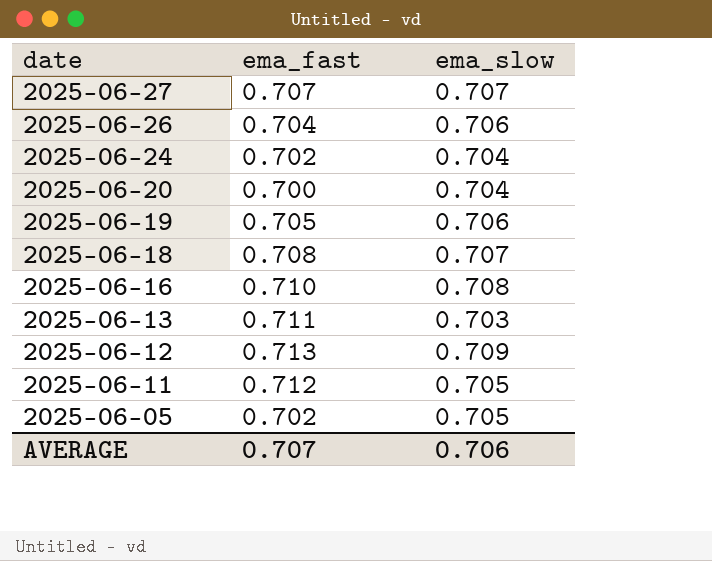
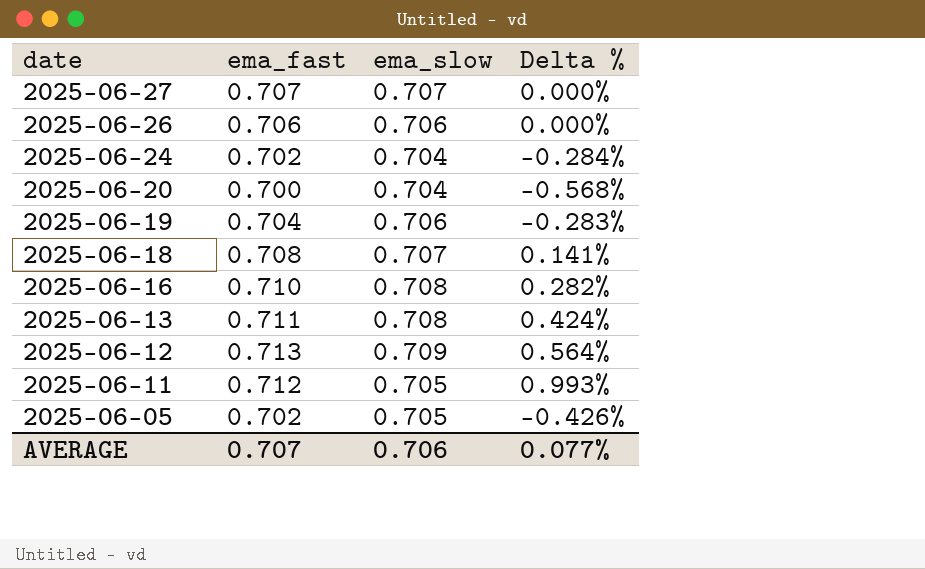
column Delta % | formula: none -> ([ema_fast] - [ema_slow]) / [ema_slow]
2025-06-26 | ema_fast: 0.704 -> 0.706
2025-06-19 | ema_fast: 0.705 -> 0.704
2025-06-13 | ema_slow: 0.703 -> 0.708

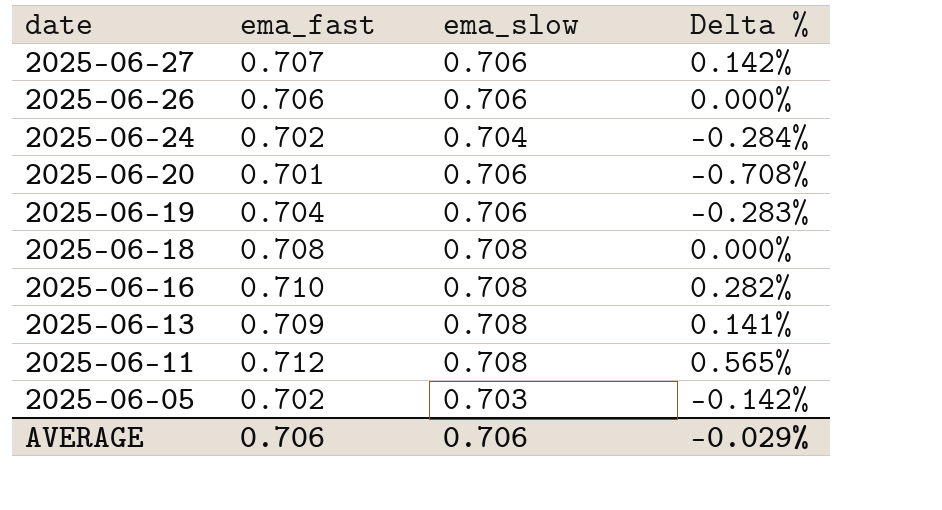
row 2025-06-12: 0.713 | 0.709 | 0.564% -> none
2025-06-27 | ema_slow: 0.707 -> 0.706
2025-06-27 | Delta %: 0.000% -> 0.142%
2025-06-20 | ema_fast: 0.700 -> 0.701
2025-06-20 | ema_slow: 0.704 -> 0.706
2025-06-20 | Delta %: -0.568% -> -0.708%
2025-06-18 | ema_slow: 0.707 -> 0.708
2025-06-18 | Delta %: 0.141% -> 0.000%
2025-06-13 | ema_fast: 0.711 -> 0.709
2025-06-13 | Delta %: 0.424% -> 0.141%
2025-06-11 | ema_slow: 0.705 -> 0.708
2025-06-11 | Delta %: 0.993% -> 0.565%
2025-06-05 | ema_slow: 0.705 -> 0.703
2025-06-05 | Delta %: -0.426% -> -0.142%
AVERAGE | ema_fast: 0.707 -> 0.706
AVERAGE | Delta %: 0.077% -> -0.029%

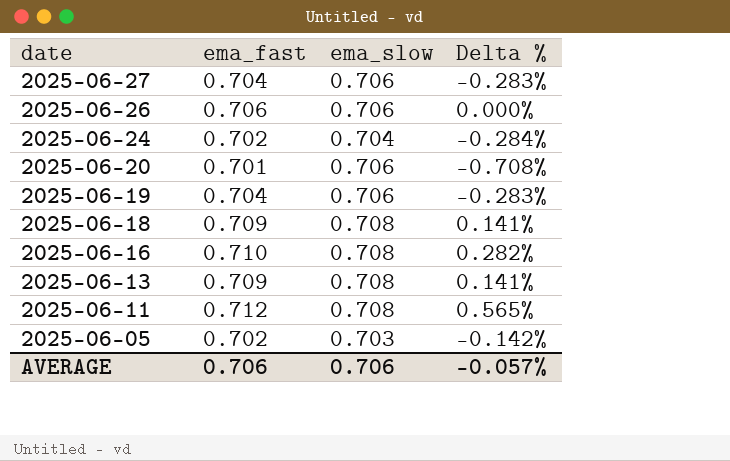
2025-06-27 | ema_fast: 0.707 -> 0.704
2025-06-27 | Delta %: 0.142% -> -0.283%
2025-06-18 | ema_fast: 0.708 -> 0.709
2025-06-18 | Delta %: 0.000% -> 0.141%
AVERAGE | Delta %: -0.029% -> -0.057%

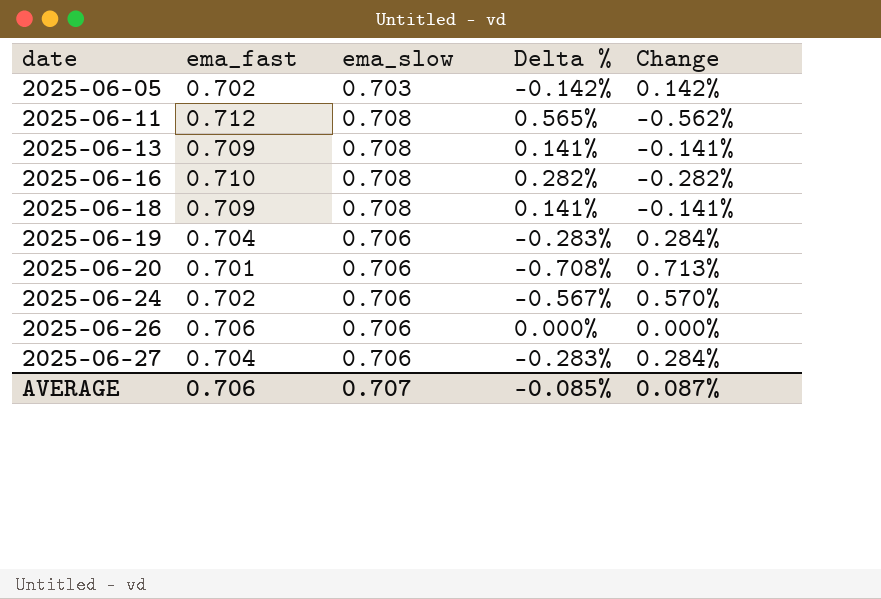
row order: date descending -> date ascending
column Change | formula: none -> ([ema_slow] - [ema_fast]) / [ema_fast]
2025-06-24 | ema_slow: 0.704 -> 0.706
2025-06-24 | Delta %: -0.284% -> -0.567%
AVERAGE | ema_slow: 0.706 -> 0.707
AVERAGE | Delta %: -0.057% -> -0.085%

